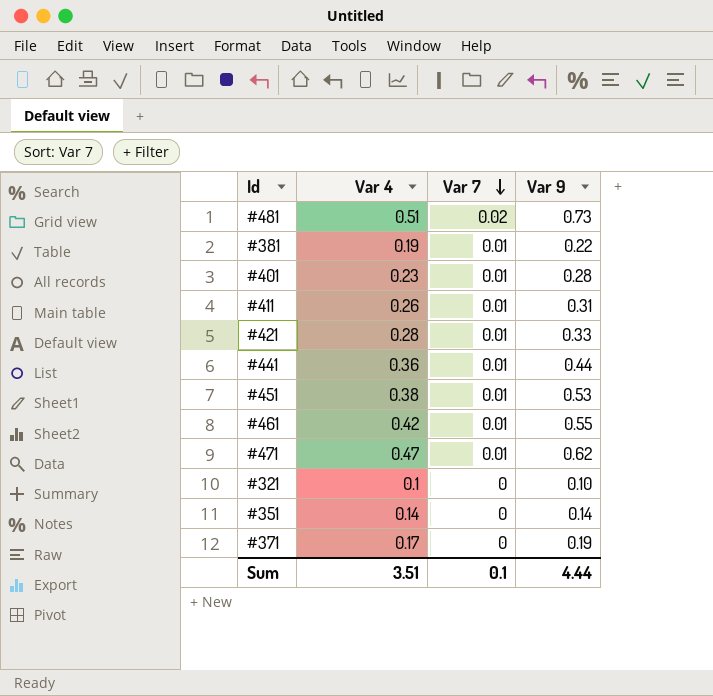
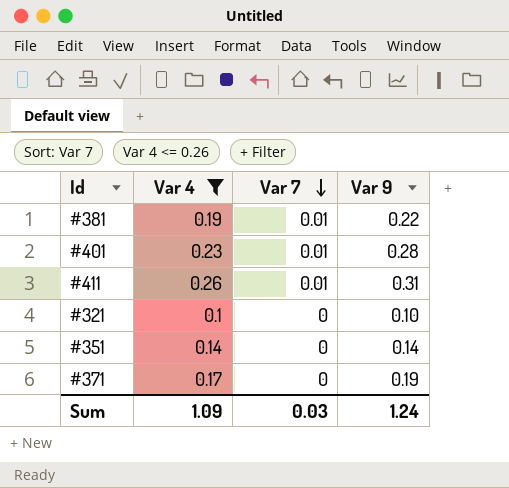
filter: none -> Var 4 <= 0.26
Sum | Var 4: 3.51 -> 1.09
Sum | Var 7: 0.1 -> 0.03
Sum | Var 9: 4.44 -> 1.24

